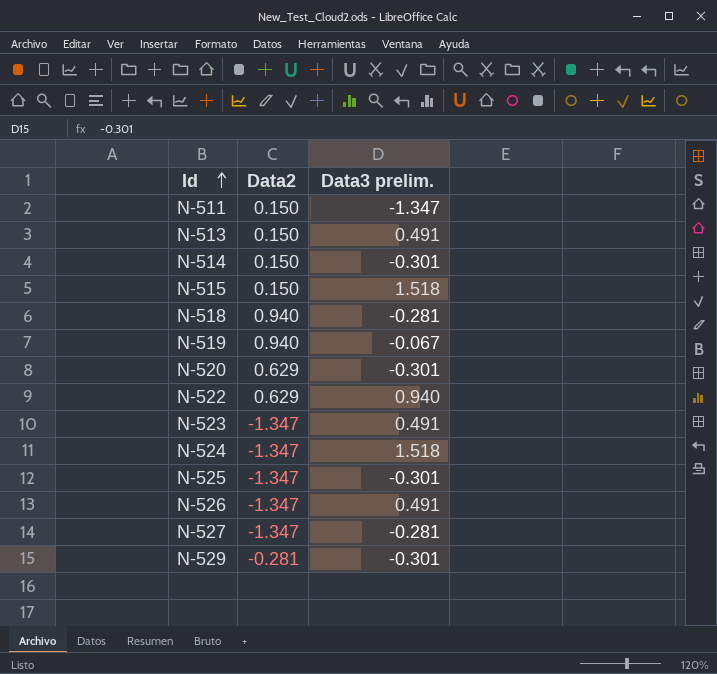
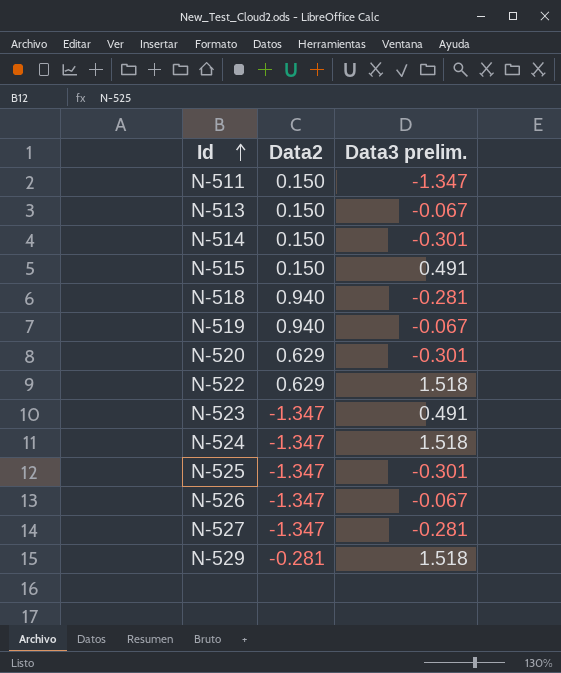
N-513 | Data3 prelim.: 0.491 -> -0.067
N-515 | Data3 prelim.: 1.518 -> 0.491
N-522 | Data3 prelim.: 0.940 -> 1.518
N-526 | Data3 prelim.: 0.491 -> -0.067
N-529 | Data3 prelim.: -0.301 -> 1.518

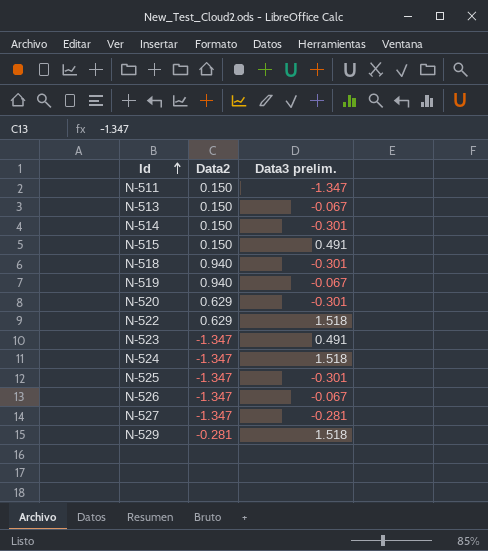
N-518 | Data3 prelim.: -0.281 -> -0.301

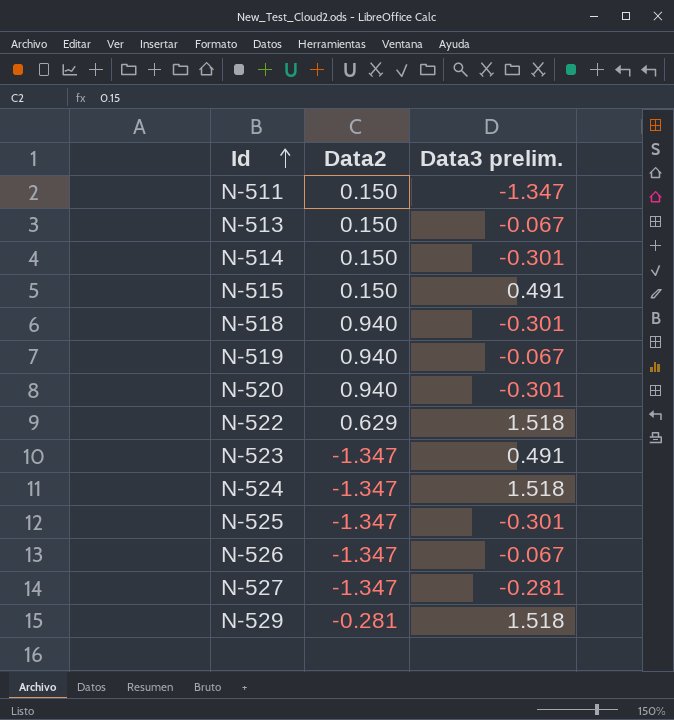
N-520 | Data2: 0.629 -> 0.940

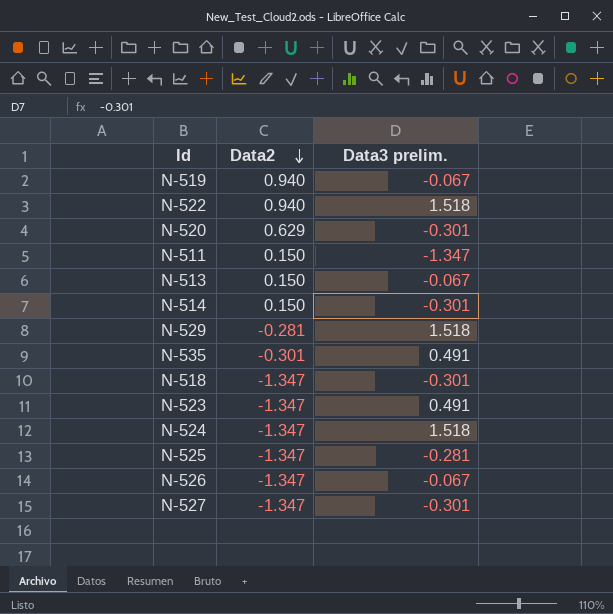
row order: Id ascending -> Data2 descending
row N-515: 0.150 | 0.491 -> none
N-522 | Data2: 0.629 -> 0.940
N-520 | Data2: 0.940 -> 0.629
row N-535: none -> -0.301 | 0.491
N-518 | Data2: 0.940 -> -1.347
N-525 | Data3 prelim.: -0.301 -> -0.281
N-527 | Data3 prelim.: -0.281 -> -0.301

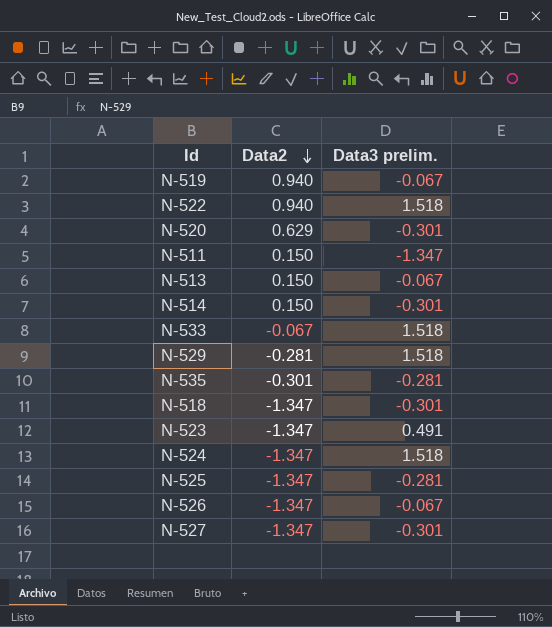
row N-533: none -> -0.067 | 1.518
N-535 | Data3 prelim.: 0.491 -> -0.281

